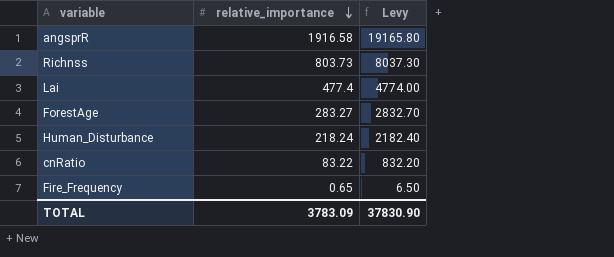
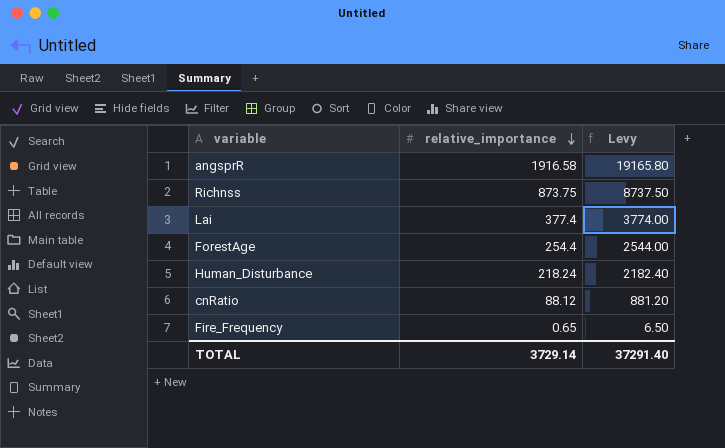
Richnss | relative_importance: 803.73 -> 873.75
Richnss | Levy: 8037.30 -> 8737.50
Lai | relative_importance: 477.4 -> 377.4
Lai | Levy: 4774.00 -> 3774.00
ForestAge | relative_importance: 283.27 -> 254.4
ForestAge | Levy: 2832.70 -> 2544.00
cnRatio | relative_importance: 83.22 -> 88.12
cnRatio | Levy: 832.20 -> 881.20
TOTAL | relative_importance: 3783.09 -> 3729.14
TOTAL | Levy: 37830.90 -> 37291.40

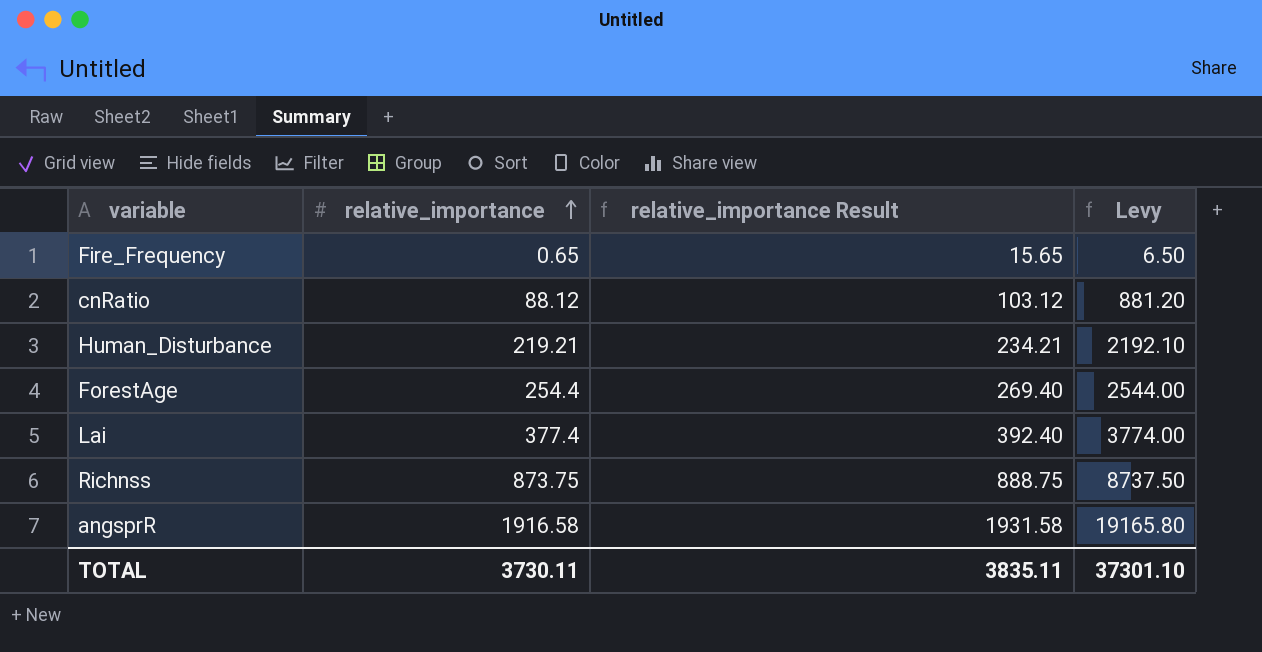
row order: relative_importance descending -> relative_importance ascending
column relative_importance Result | formula: none -> [relative_importance] + 15
Human_Disturbance | relative_importance: 218.24 -> 219.21
Human_Disturbance | Levy: 2182.40 -> 2192.10
TOTAL | relative_importance: 3729.14 -> 3730.11
TOTAL | Levy: 37291.40 -> 37301.10

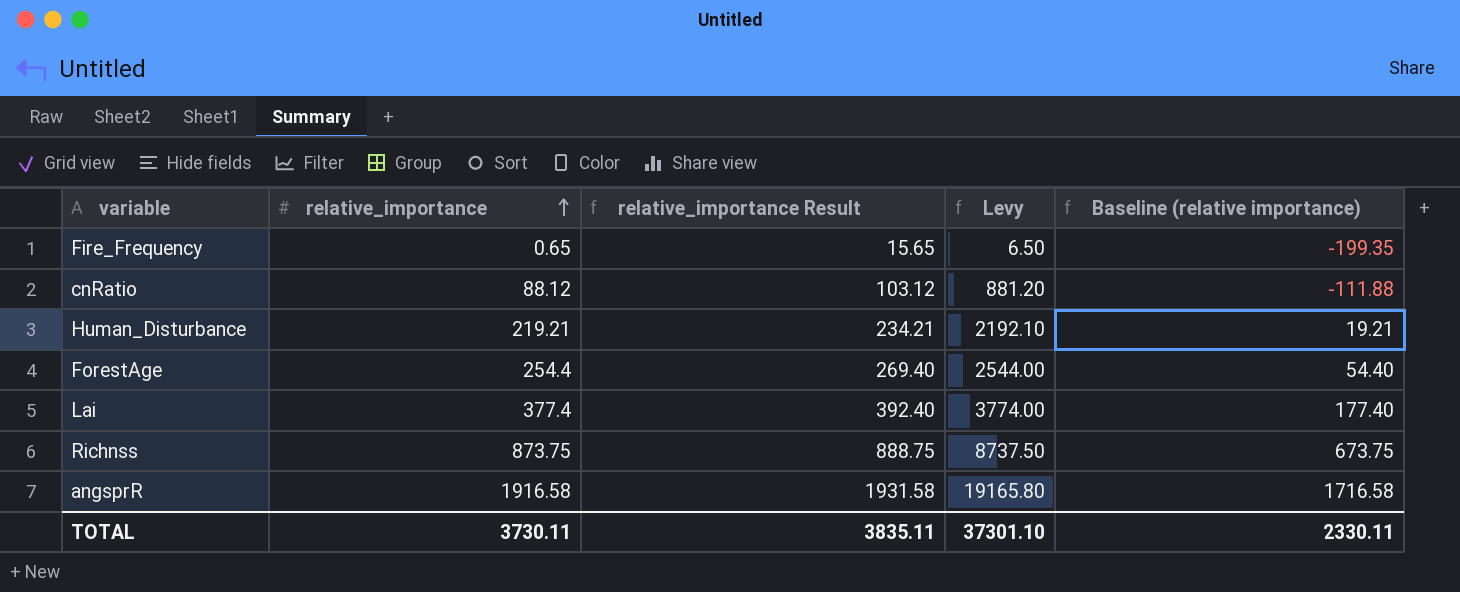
column Baseline (relative importance) | formula: none -> [relative_importance] - 200

